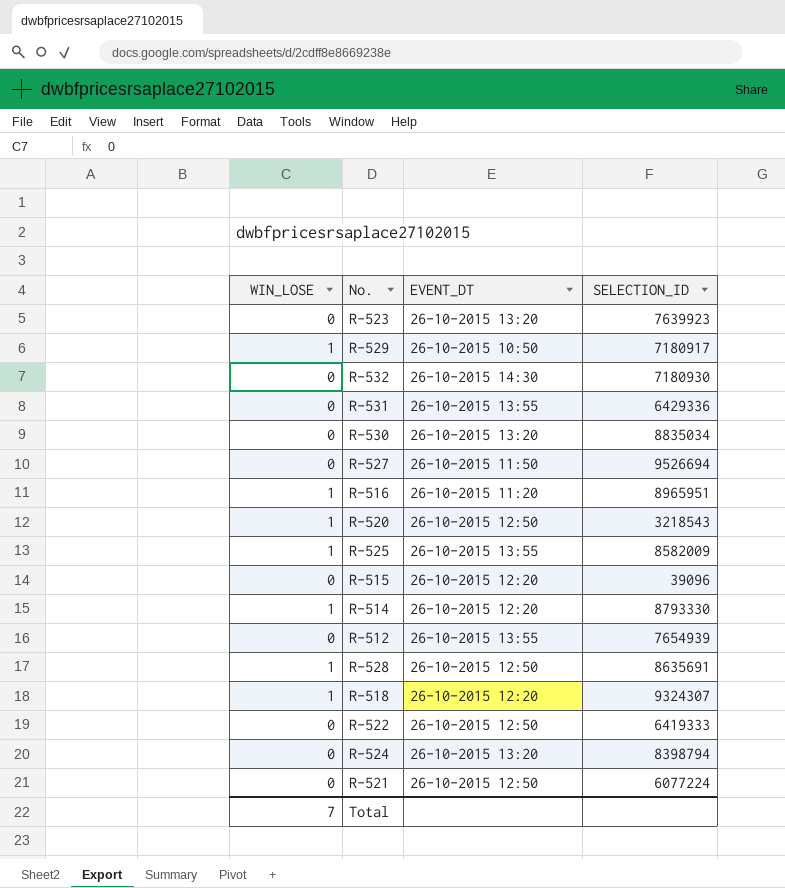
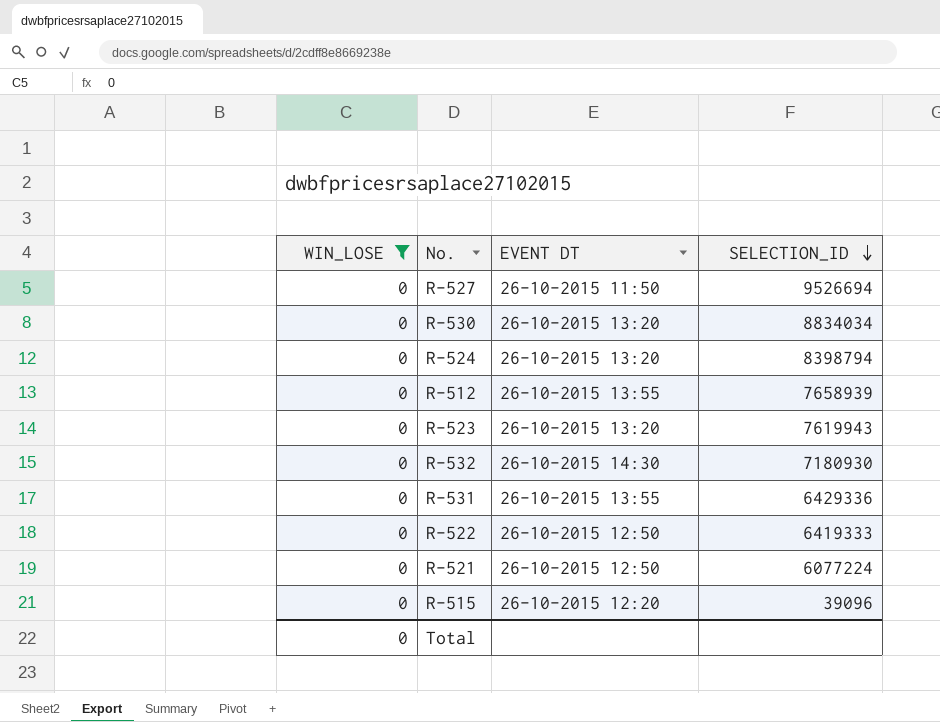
filter: none -> WIN_LOSE = 0
row order: none -> SELECTION_ID descending
column name: EVENT_DT -> EVENT DT
R-530 | SELECTION_ID: 8835034 -> 8834034
R-512 | SELECTION_ID: 7654939 -> 7658939
R-523 | SELECTION_ID: 7639923 -> 7619943
Total | WIN_LOSE: 7 -> 0

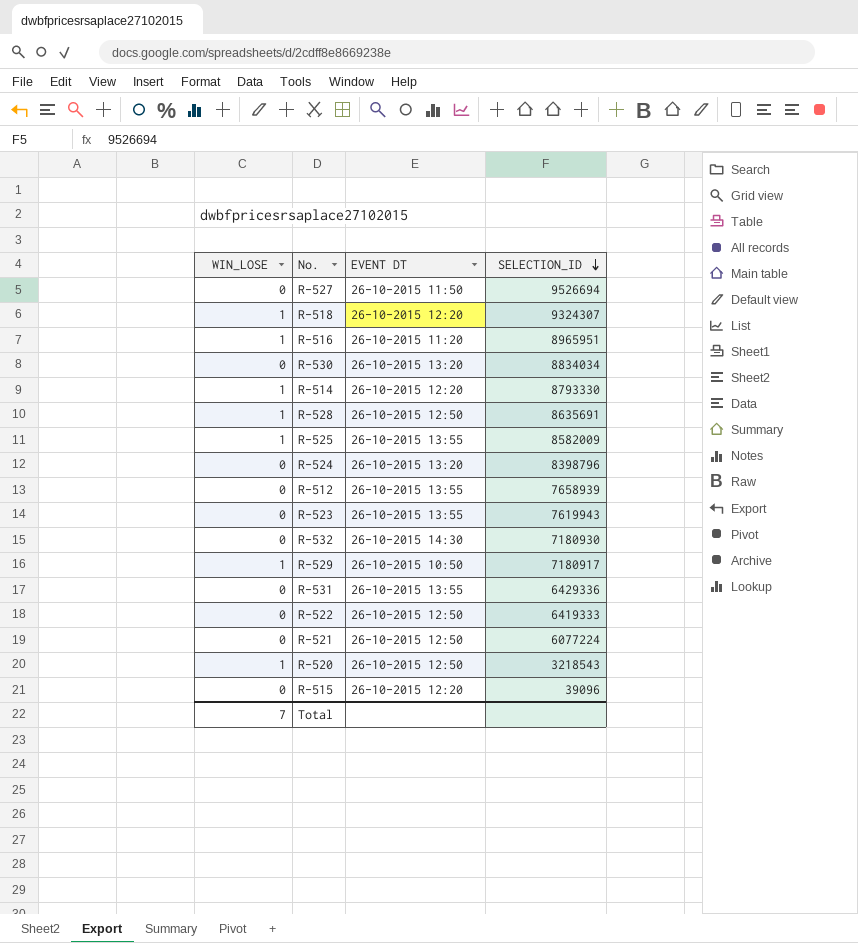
filter: WIN_LOSE = 0 -> none
R-524 | SELECTION_ID: 8398794 -> 8398796
R-523 | EVENT DT: 26-10-2015 13:20 -> 26-10-2015 13:55
Total | WIN_LOSE: 0 -> 7

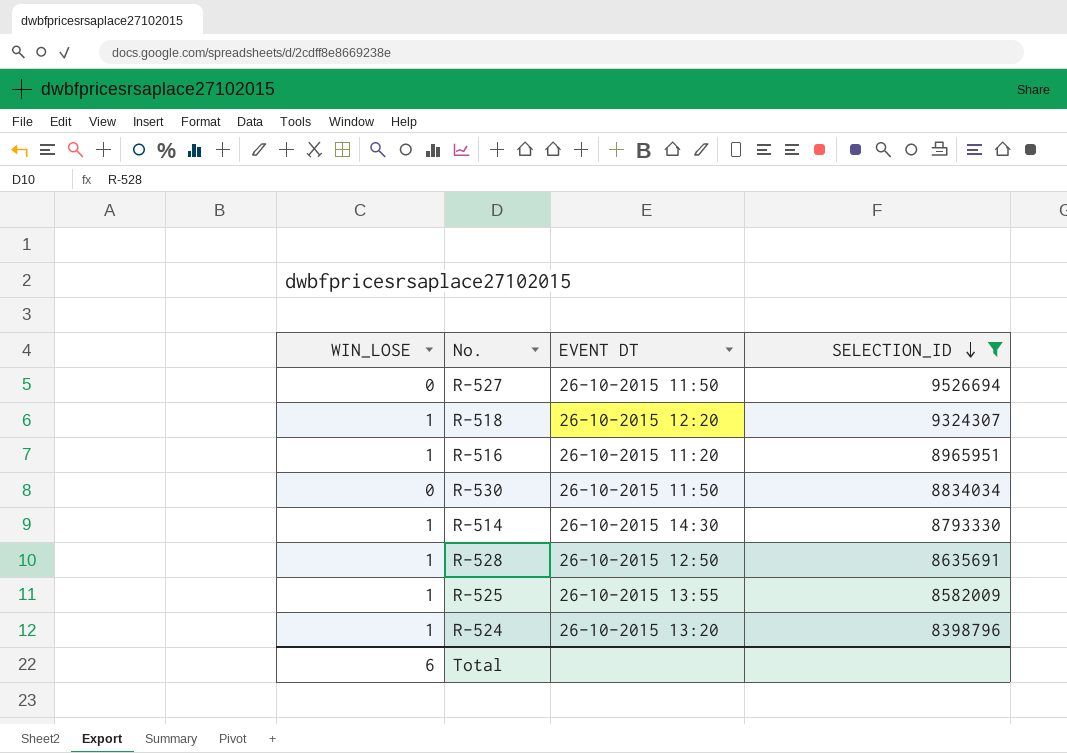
filter: none -> SELECTION_ID >= 8398796
R-530 | EVENT DT: 26-10-2015 13:20 -> 26-10-2015 11:50
R-514 | EVENT DT: 26-10-2015 12:20 -> 26-10-2015 14:30
R-524 | WIN_LOSE: 0 -> 1
Total | WIN_LOSE: 7 -> 6

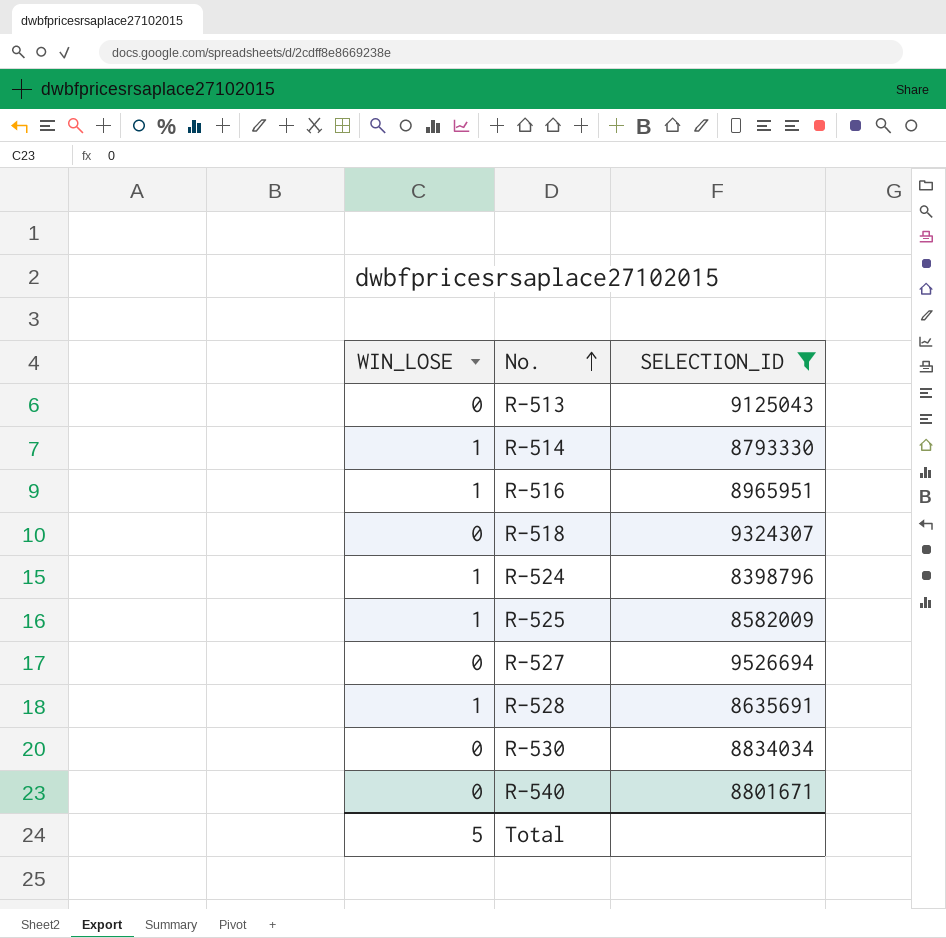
row order: SELECTION_ID descending -> No. ascending
column EVENT DT | position: 3 -> none
row R-513: none -> 0 | 9125043
R-518 | WIN_LOSE: 1 -> 0
row R-540: none -> 0 | 8801671
Total | WIN_LOSE: 6 -> 5

